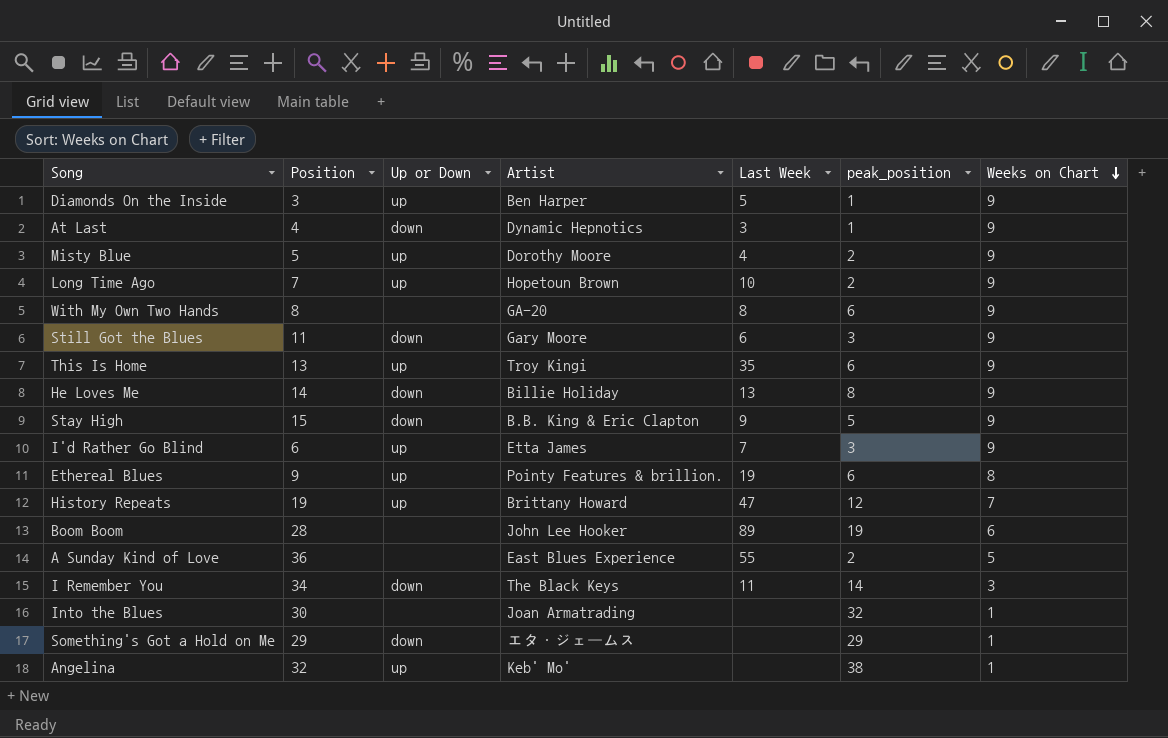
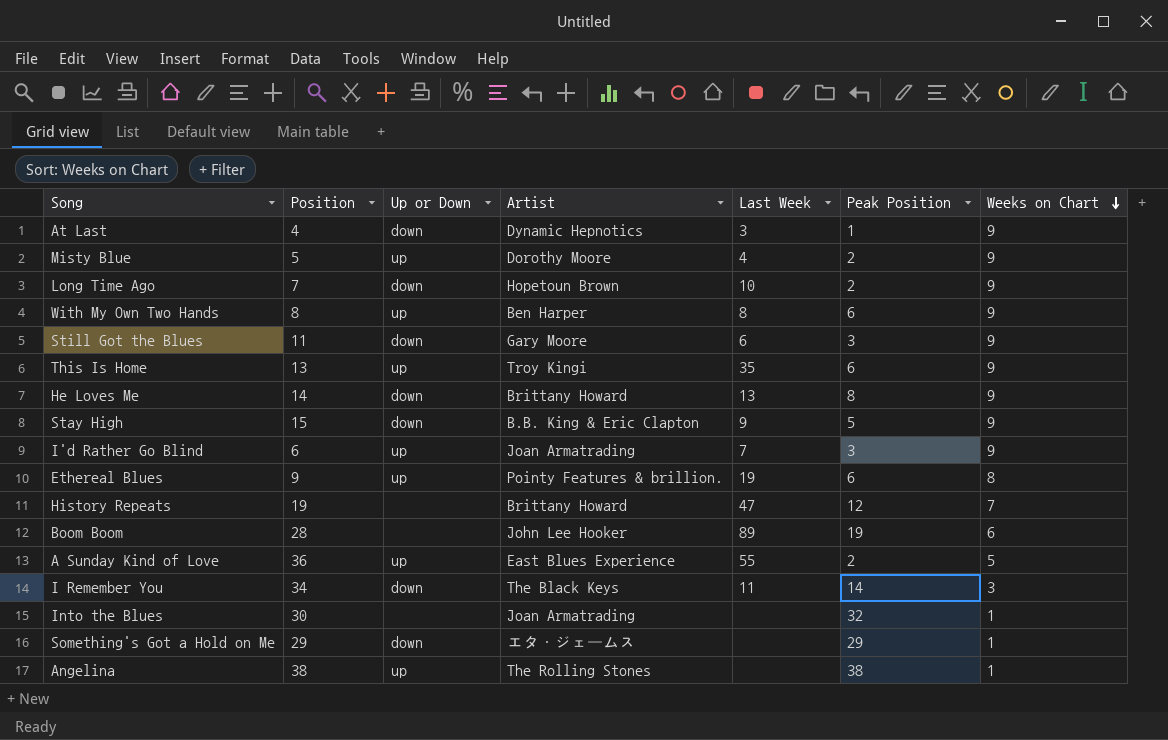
column name: peak_position -> Peak Position
row Diamonds On the Inside: 3 | up | Ben Harper | 5 | 1 | 9 -> none
Long Time Ago | Up or Down: up -> down
With My Own Two Hands | Up or Down: none -> up
With My Own Two Hands | Artist: GA-20 -> Ben Harper
He Loves Me | Artist: Billie Holiday -> Brittany Howard
I'd Rather Go Blind | Artist: Etta James -> Joan Armatrading
History Repeats | Up or Down: up -> none
A Sunday Kind of Love | Up or Down: none -> up
Angelina | Position: 32 -> 38
Angelina | Artist: Keb' Mo' -> The Rolling Stones

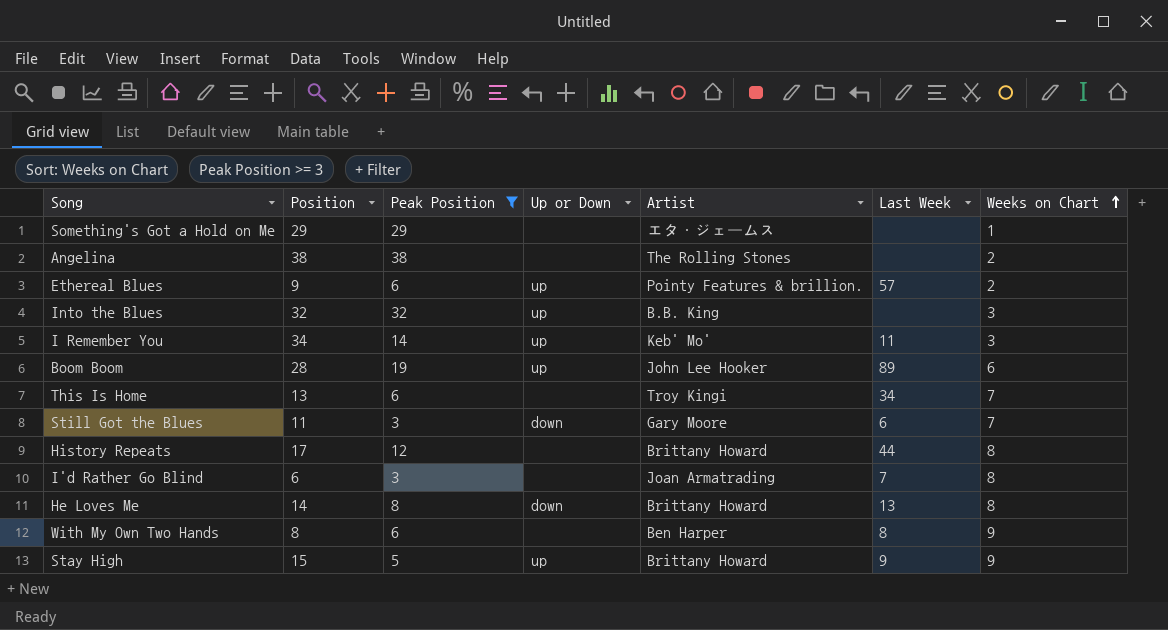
filter: none -> Peak Position >= 3
row order: Weeks on Chart descending -> Weeks on Chart ascending
column Peak Position | position: 6 -> 3
Something's Got a Hold on Me | Up or Down: down -> none
Angelina | Up or Down: up -> none
Angelina | Weeks on Chart: 1 -> 2
Ethereal Blues | Last Week: 19 -> 57
Ethereal Blues | Weeks on Chart: 8 -> 2
Into the Blues | Position: 30 -> 32
Into the Blues | Up or Down: none -> up
Into the Blues | Artist: Joan Armatrading -> B.B. King
Into the Blues | Weeks on Chart: 1 -> 3
I Remember You | Up or Down: down -> up
I Remember You | Artist: The Black Keys -> Keb' Mo'
Boom Boom | Up or Down: none -> up
This Is Home | Up or Down: up -> none
This Is Home | Last Week: 35 -> 34
This Is Home | Weeks on Chart: 9 -> 7
Still Got the Blues | Weeks on Chart: 9 -> 7
History Repeats | Position: 19 -> 17
History Repeats | Last Week: 47 -> 44
History Repeats | Weeks on Chart: 7 -> 8
I'd Rather Go Blind | Up or Down: up -> none
I'd Rather Go Blind | Weeks on Chart: 9 -> 8
He Loves Me | Weeks on Chart: 9 -> 8
With My Own Two Hands | Up or Down: up -> none
Stay High | Up or Down: down -> up
Stay High | Artist: B.B. King & Eric Clapton -> Brittany Howard

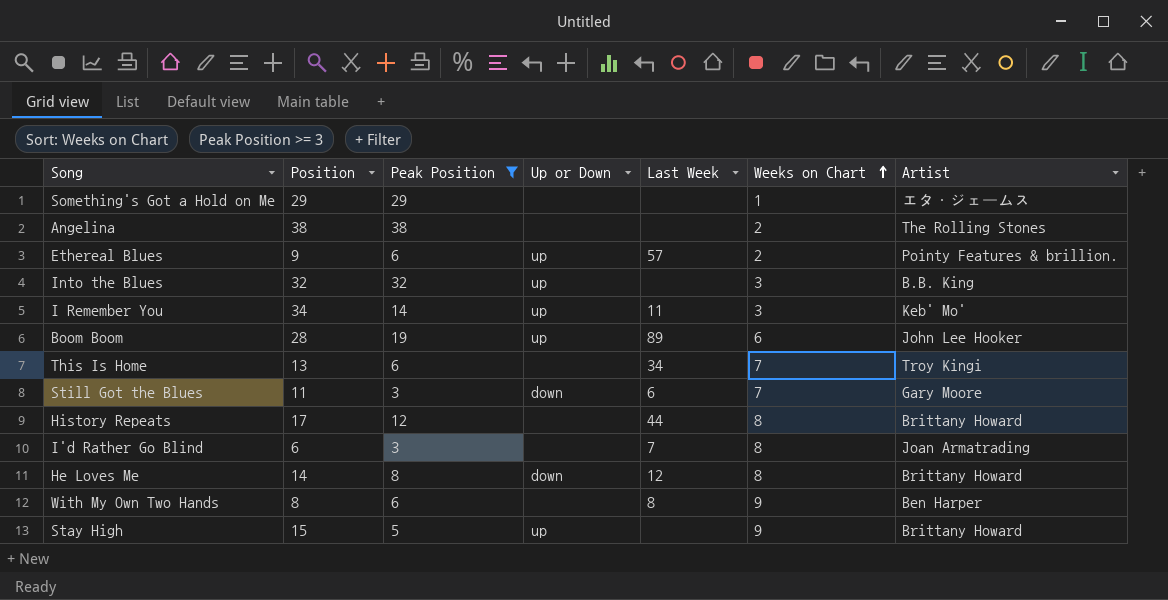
column Artist | position: 5 -> 7
He Loves Me | Last Week: 13 -> 12
Stay High | Last Week: 9 -> none

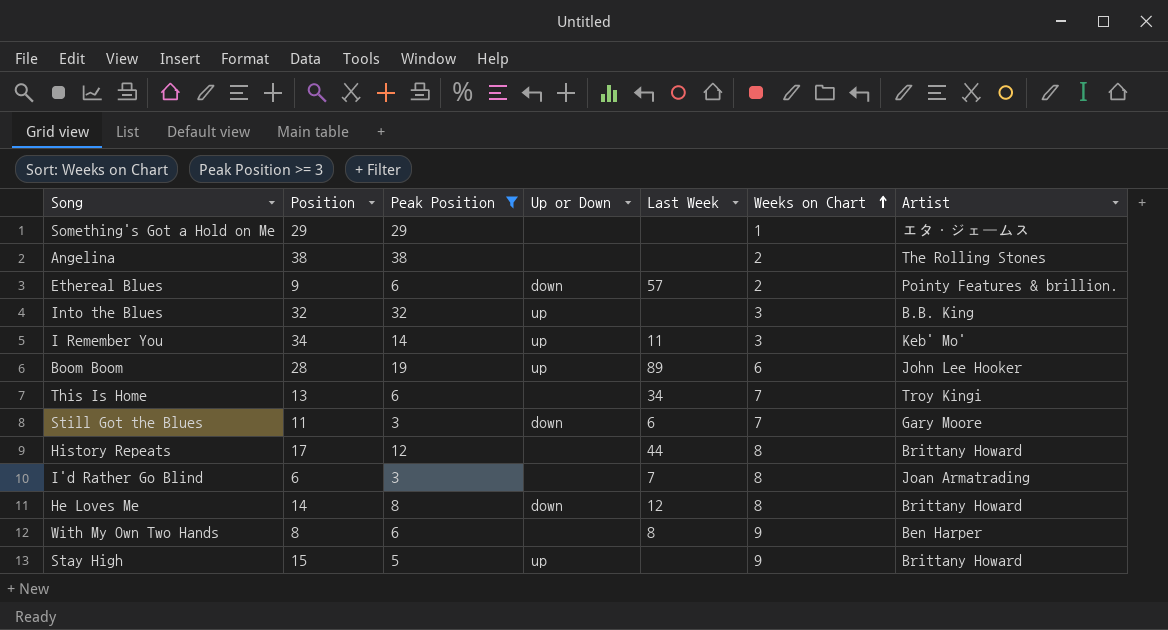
Ethereal Blues | Up or Down: up -> down

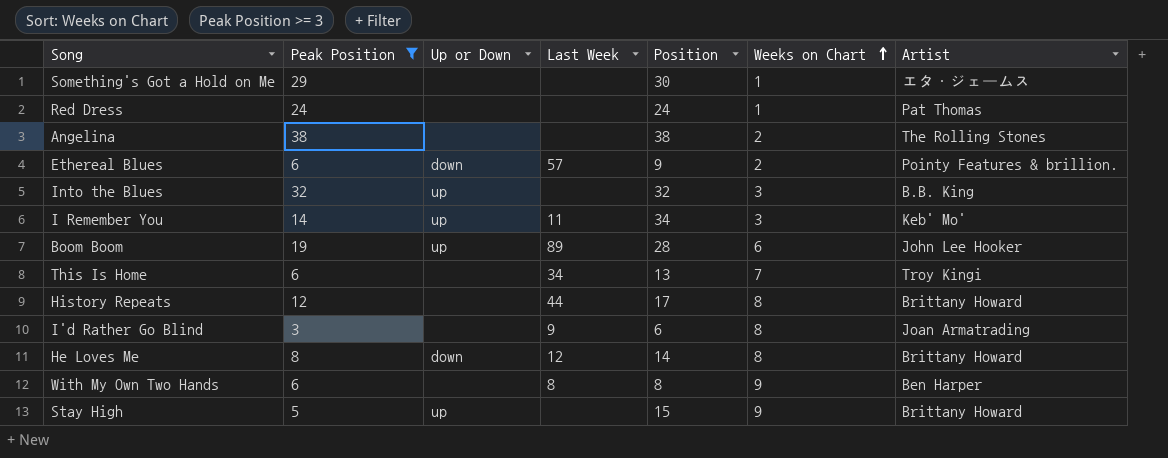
column Position | position: 2 -> 5
row Still Got the Blues: 11 | 3 | down | 6 | 7 | Gary Moore -> none
Something's Got a Hold on Me | Position: 29 -> 30
row Red Dress: none -> 24 | none | none | 24 | 1 | Pat Thomas
I'd Rather Go Blind | Last Week: 7 -> 9

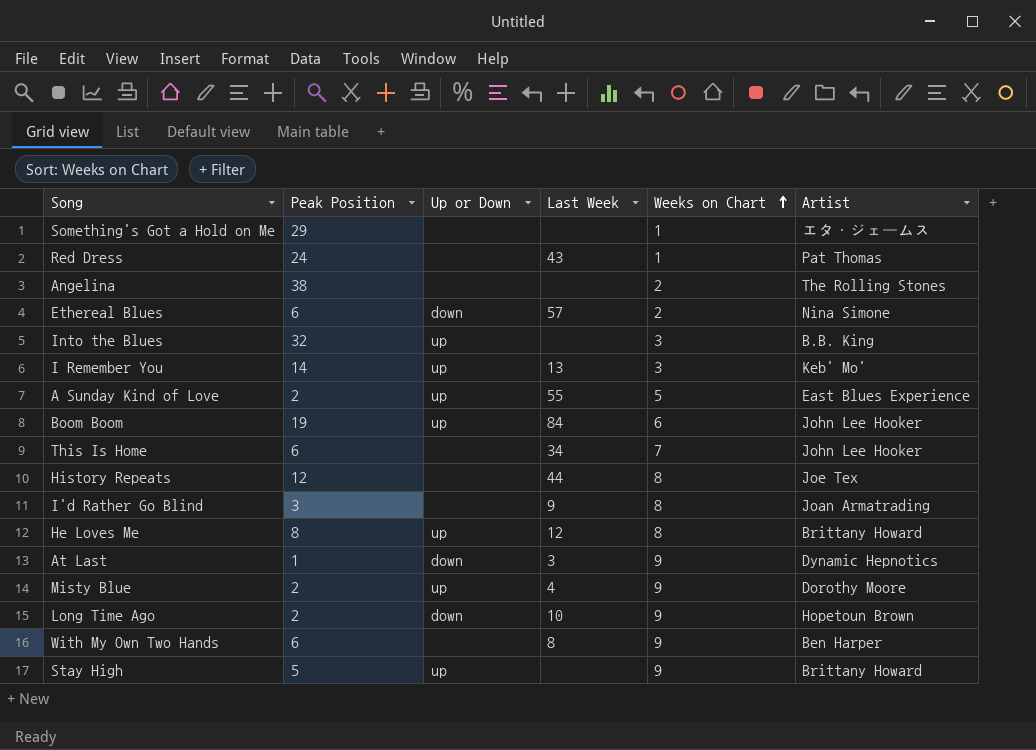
filter: Peak Position >= 3 -> none
column Position | position: 5 -> none
Red Dress | Last Week: none -> 43
Ethereal Blues | Artist: Pointy Features & brillion. -> Nina Simone
I Remember You | Last Week: 11 -> 13
Boom Boom | Last Week: 89 -> 84
This Is Home | Artist: Troy Kingi -> John Lee Hooker
History Repeats | Artist: Brittany Howard -> Joe Tex
He Loves Me | Up or Down: down -> up

